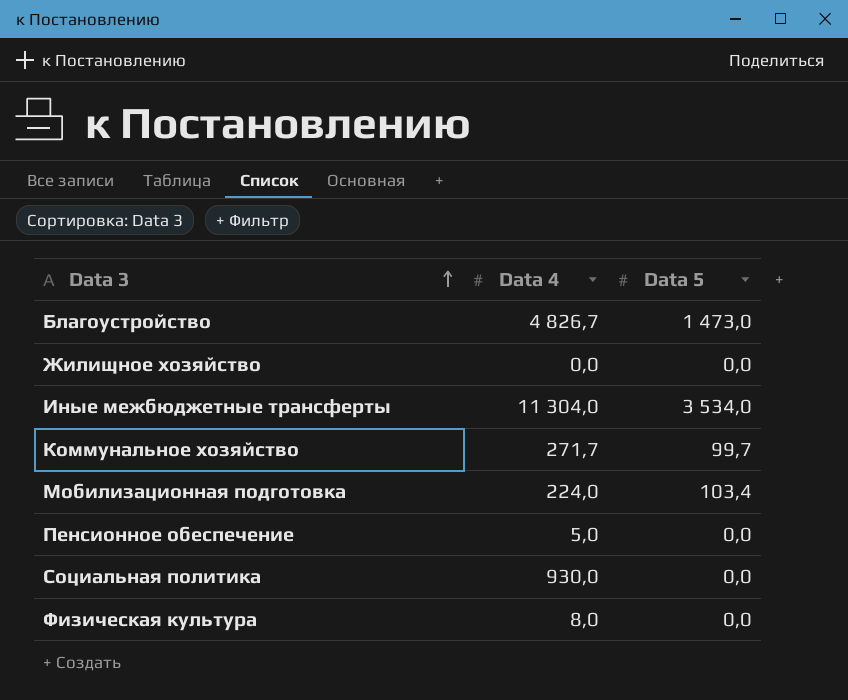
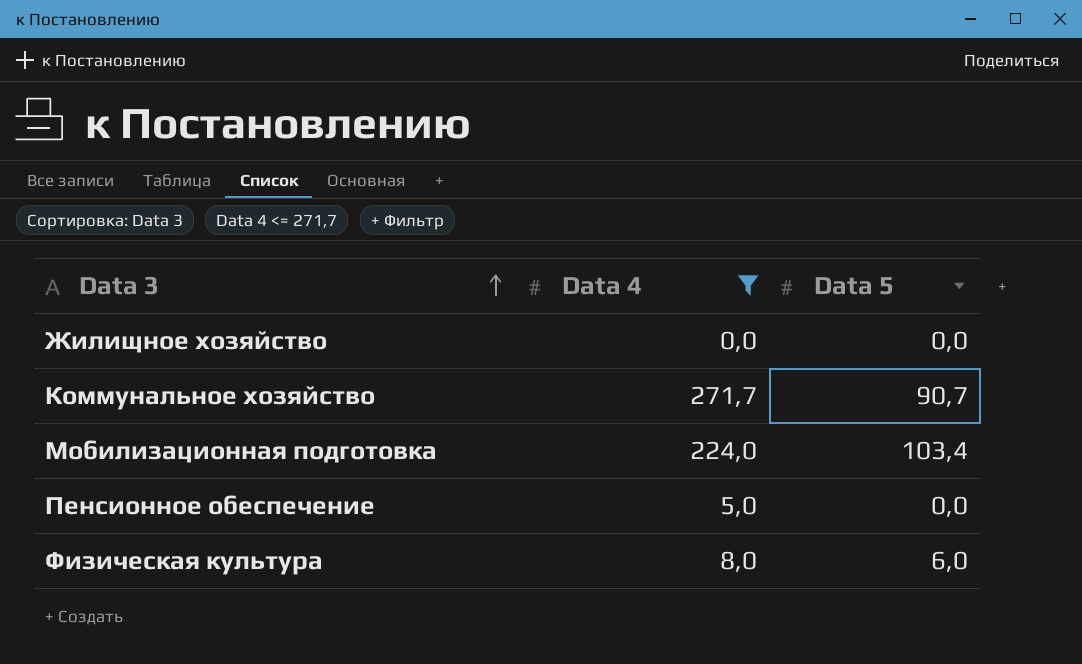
filter: none -> Data 4 <= 271,7
Коммунальное хозяйство | Data 5: 99,7 -> 90,7
Физическая культура | Data 5: 0,0 -> 6,0

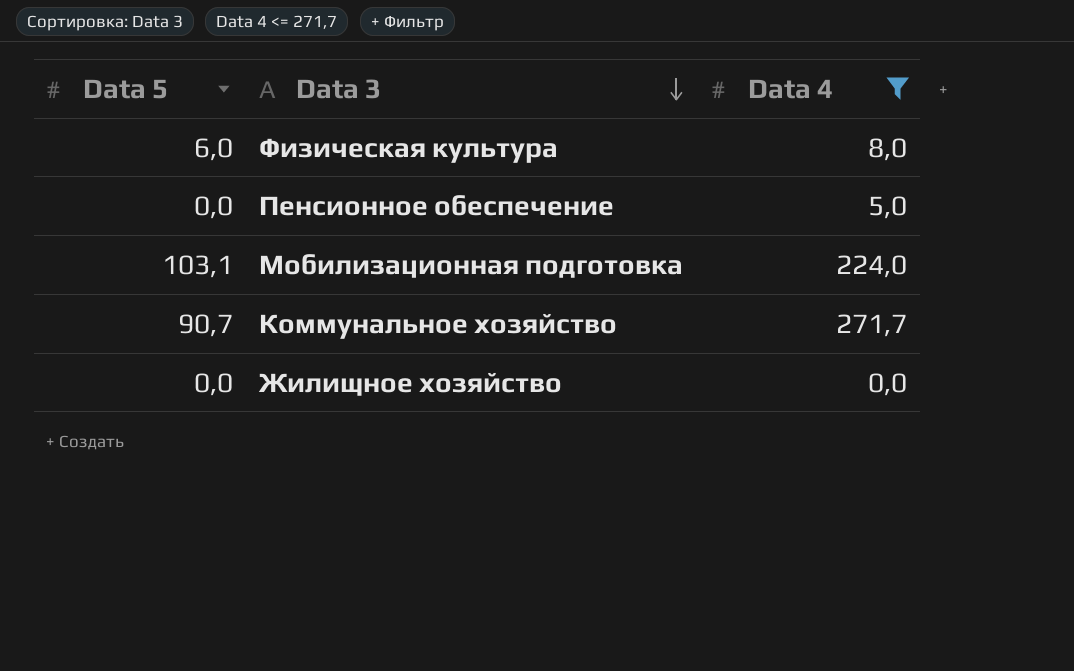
row order: Data 3 ascending -> Data 3 descending
column Data 5 | position: 3 -> 1
Мобилизационная подготовка | Data 5: 103,4 -> 103,1

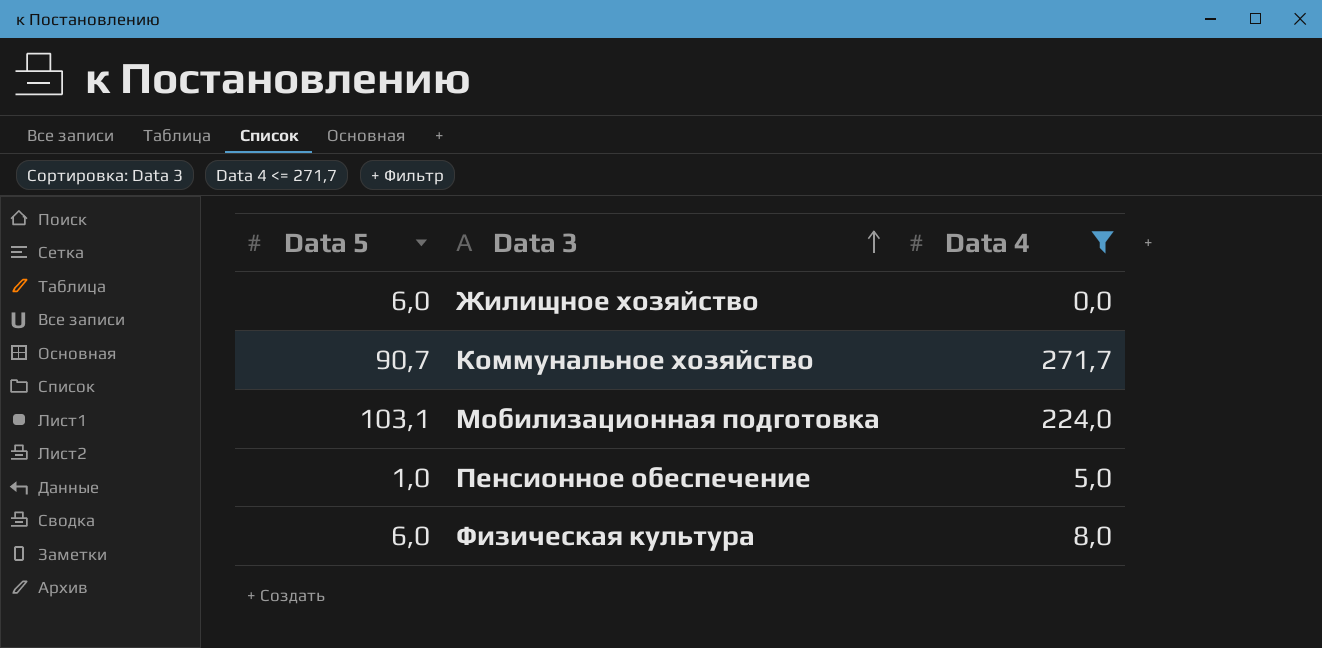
row order: Data 3 descending -> Data 3 ascending
Жилищное хозяйство | Data 5: 0,0 -> 6,0
Пенсионное обеспечение | Data 5: 0,0 -> 1,0

